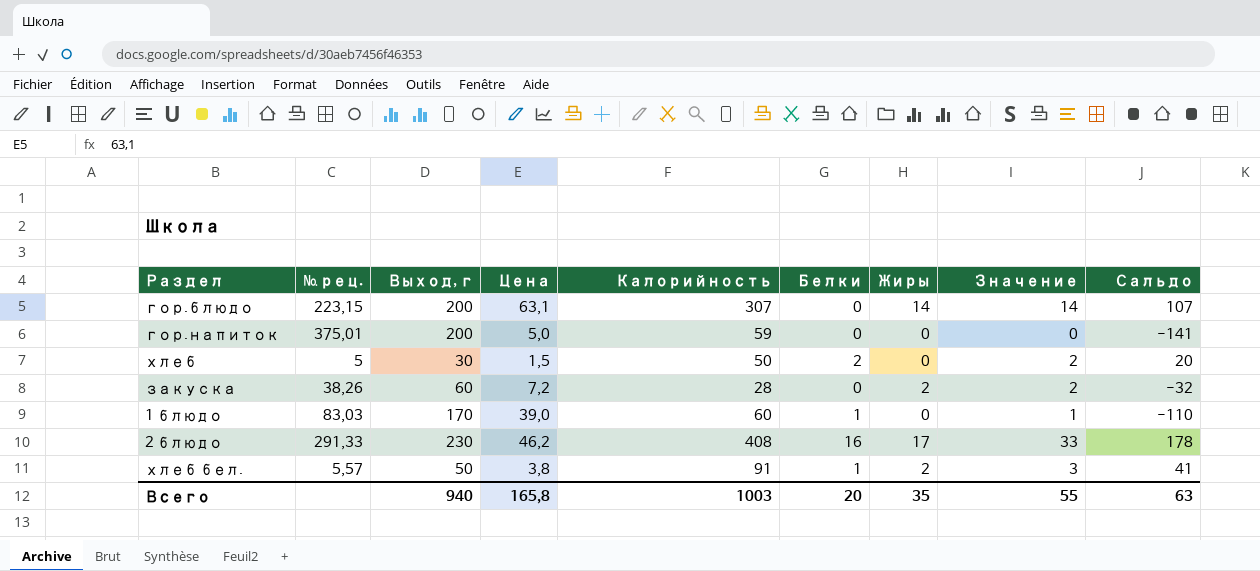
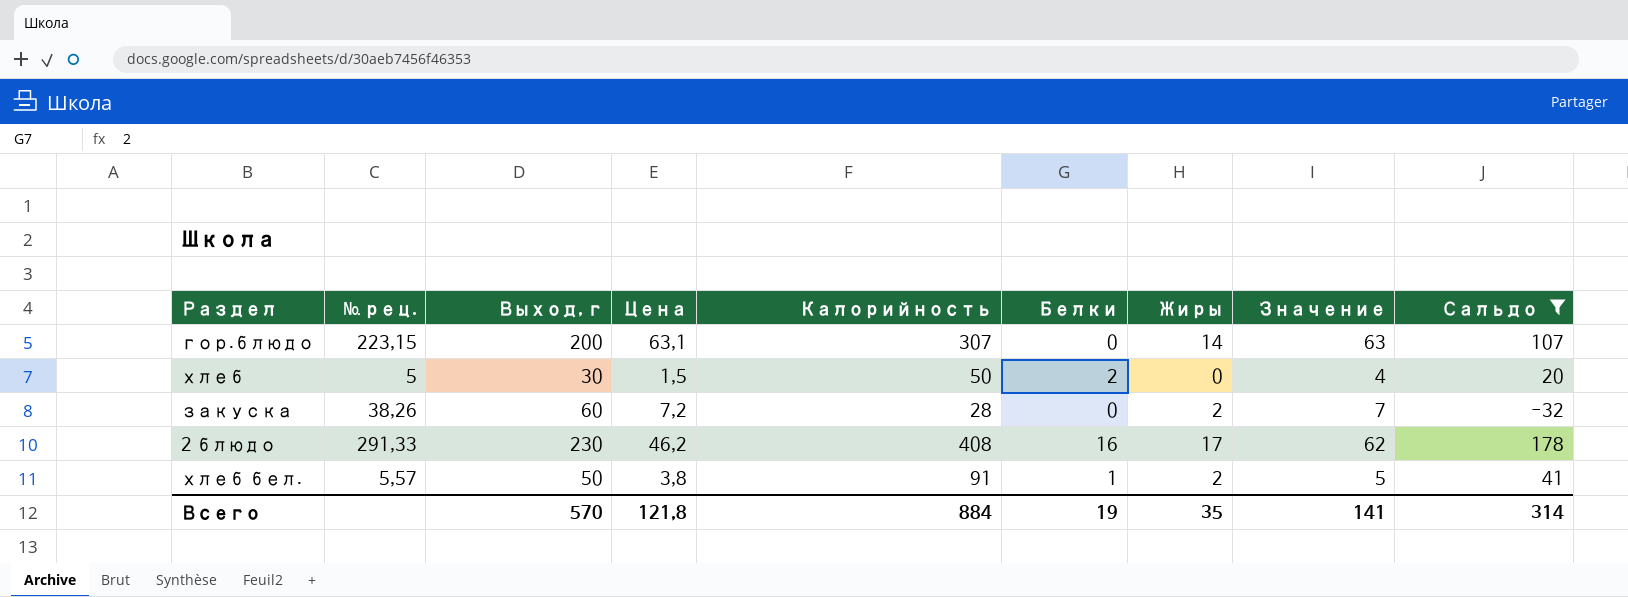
filter: none -> Сальдо >= -32
column Значение | formula: [Белки] + [Жиры] -> [Цена] + [Белки]
Всего | Выход, г: 940 -> 570
Всего | Цена: 165,8 -> 121,8
Всего | Калорийность: 1003 -> 884
Всего | Белки: 20 -> 19
Всего | Значение: 55 -> 141
Всего | Сальдо: 63 -> 314

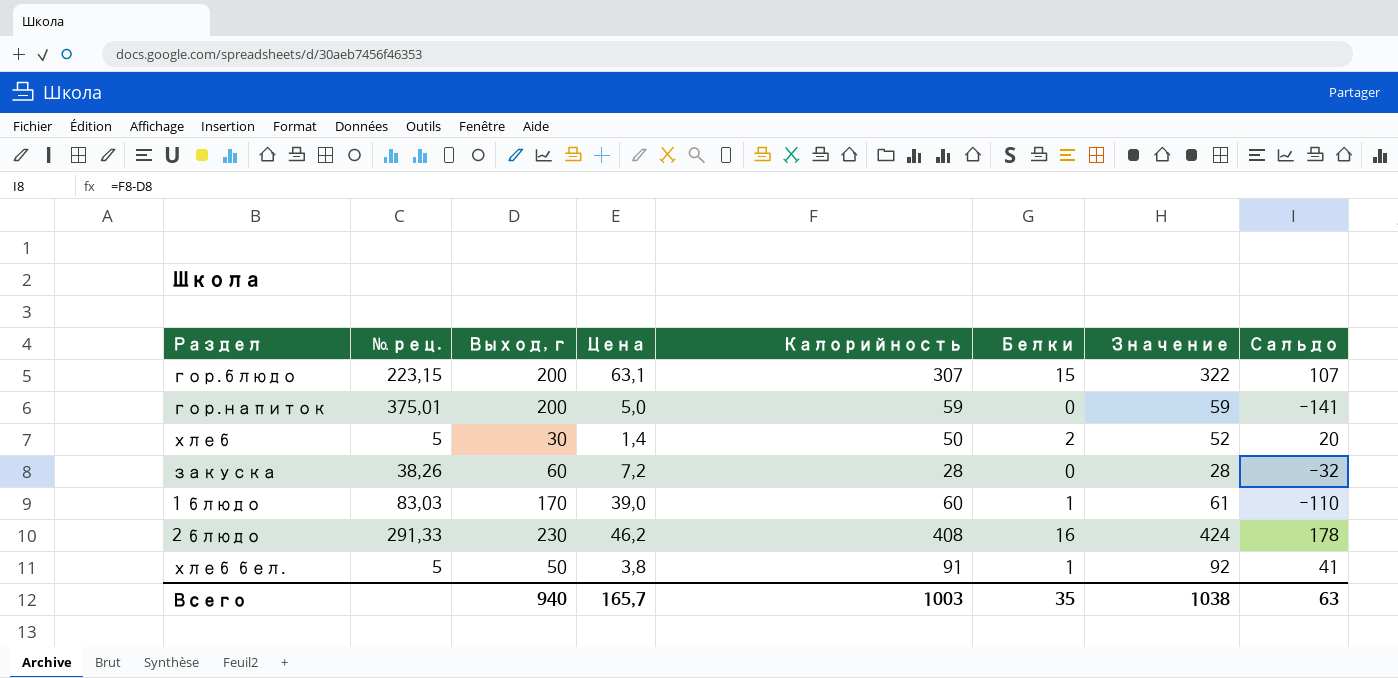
filter: Сальдо >= -32 -> none
column Жиры | position: 7 -> none
column Значение | formula: [Цена] + [Белки] -> [Калорийность] + [Белки]
гор.блюдо | Белки: 0 -> 15
хлеб | Цена: 1,5 -> 1,4
хлеб бел. | № рец.: 5,57 -> 5
Всего | Выход, г: 570 -> 940
Всего | Цена: 121,8 -> 165,7
Всего | Калорийность: 884 -> 1003
Всего | Белки: 19 -> 35
Всего | Значение: 141 -> 1038
Всего | Сальдо: 314 -> 63

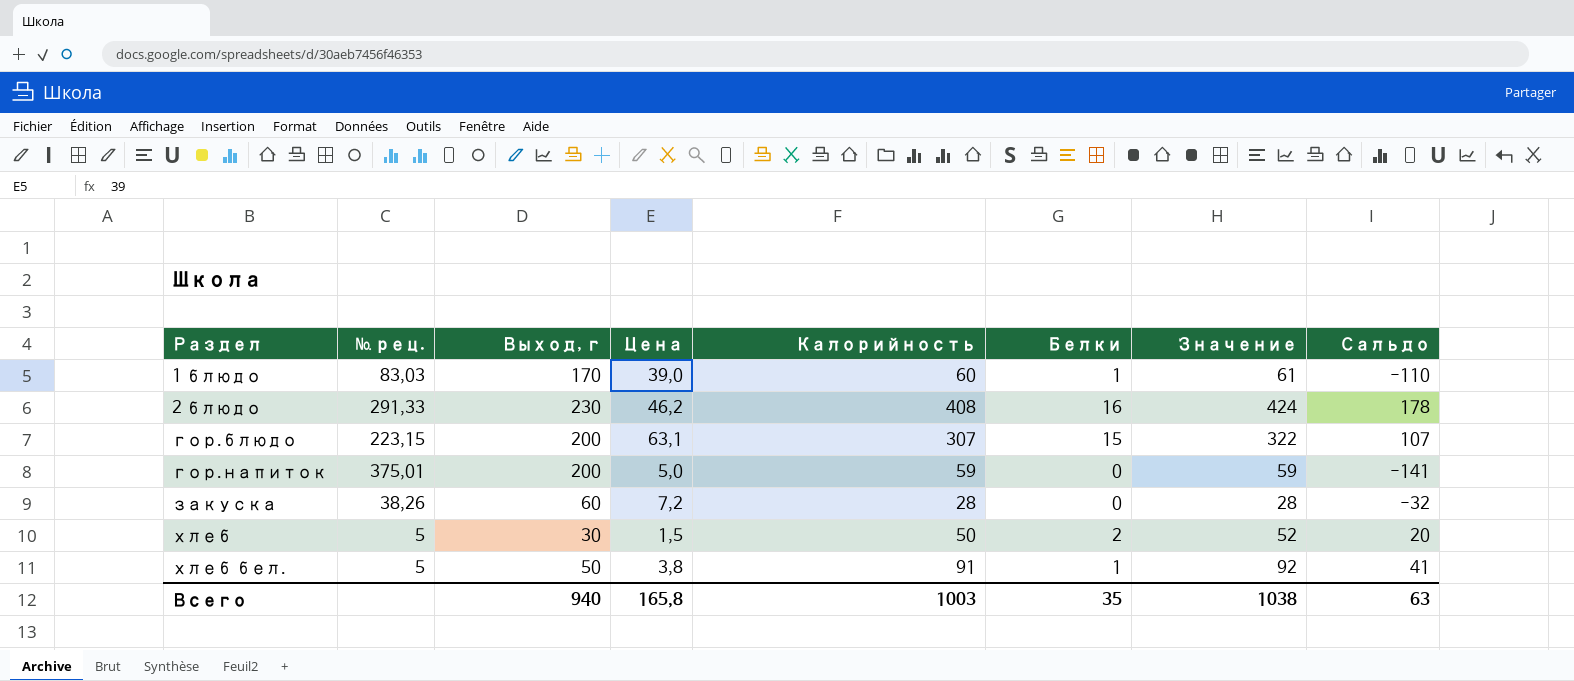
row order: none -> Раздел ascending
хлеб | Цена: 1,4 -> 1,5
Всего | Цена: 165,7 -> 165,8

